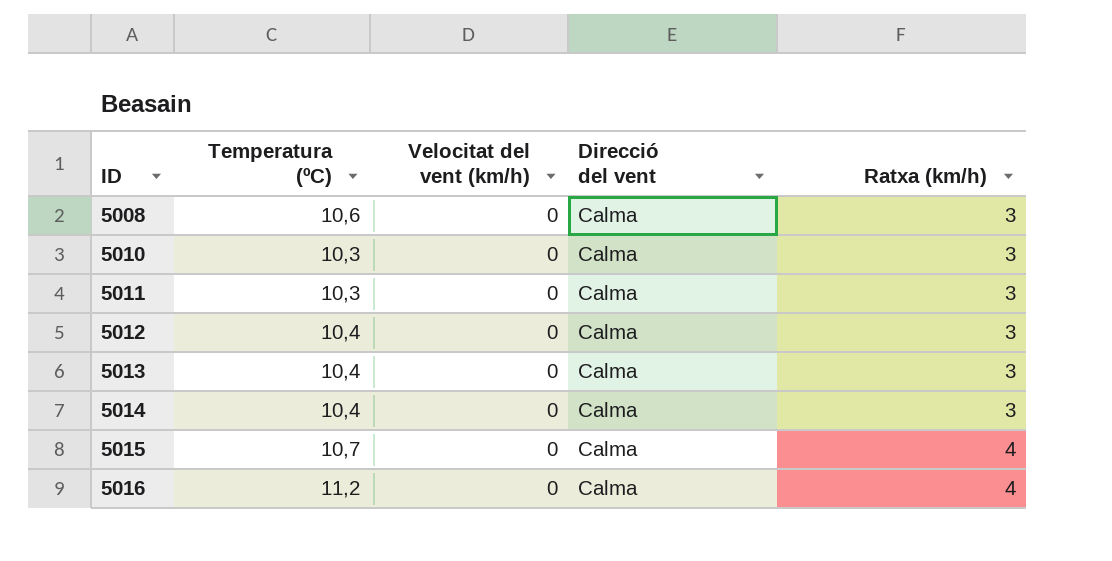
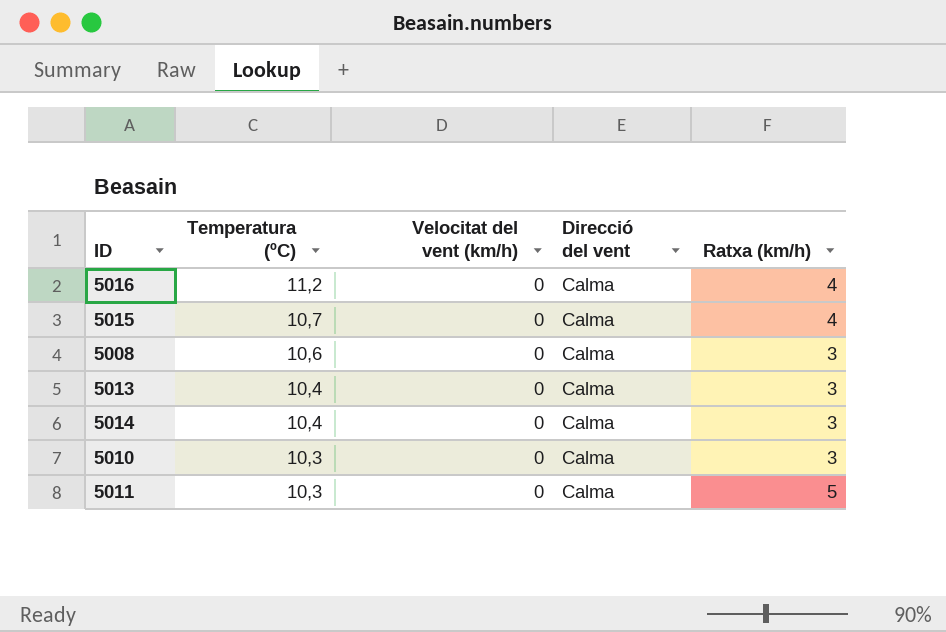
row order: ID ascending -> Temperatura (ºC) descending
row 5012: 10,4 | 0 | Calma | 3 -> none
5011 | Ratxa (km/h): 3 -> 5

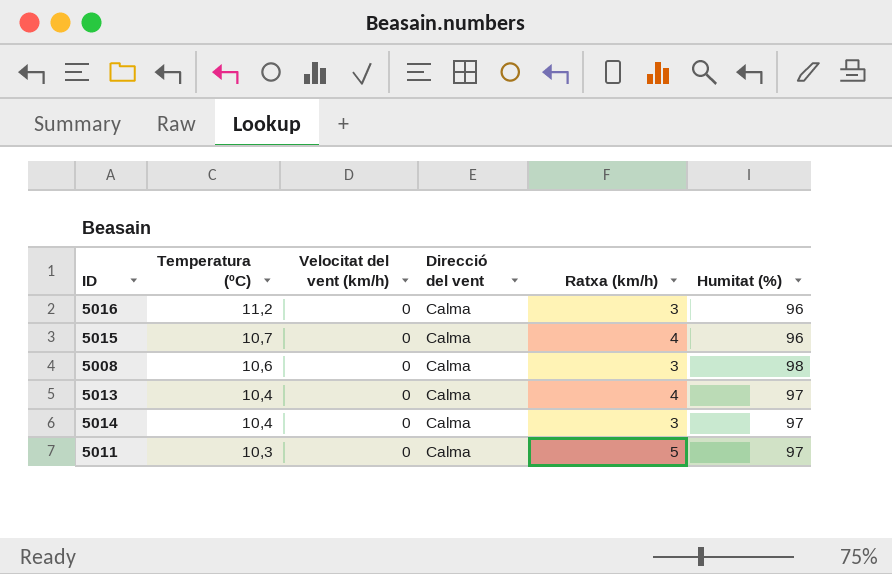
column Humitat (%) | position: none -> 6
row 5010: 10,3 | 0 | Calma | 3 -> none
5016 | Ratxa (km/h): 4 -> 3
5013 | Ratxa (km/h): 3 -> 4

